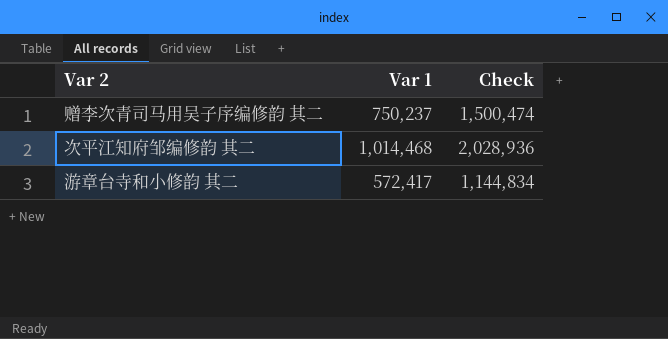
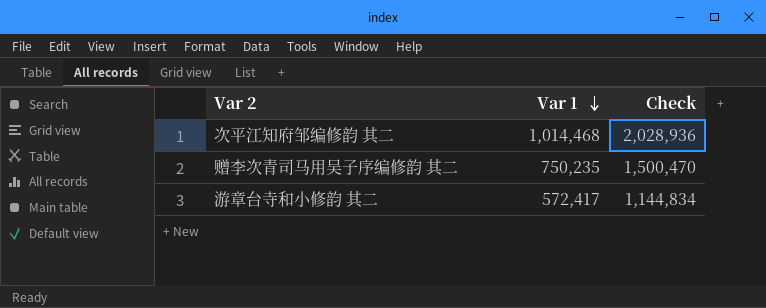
row order: none -> Var 1 descending
赠李次青司马用吴子序编修韵 其二 | Var 1: 750,237 -> 750,235
赠李次青司马用吴子序编修韵 其二 | Check: 1,500,474 -> 1,500,470

